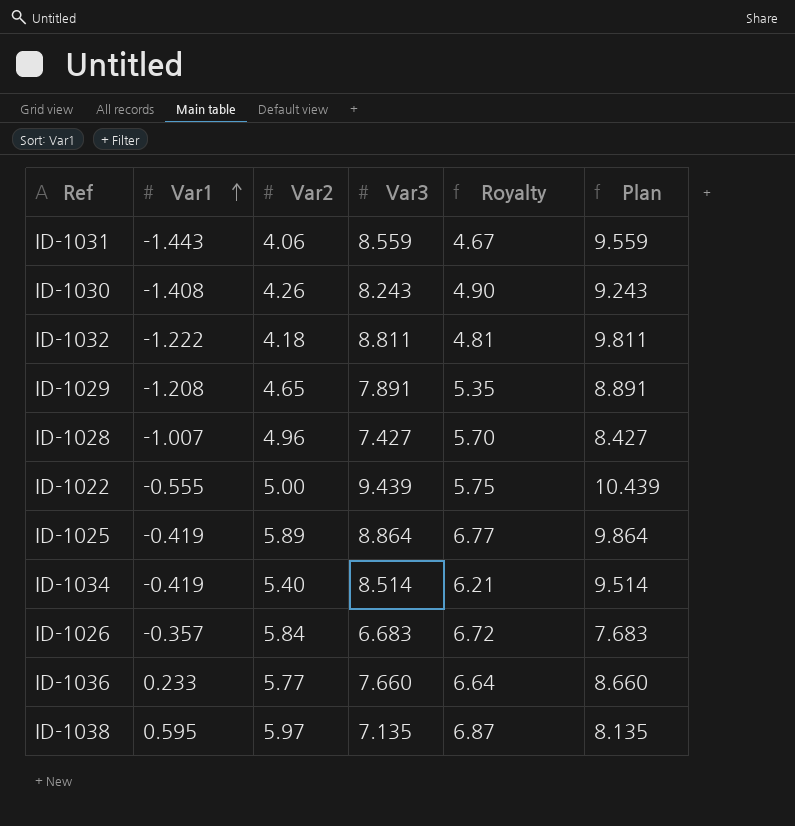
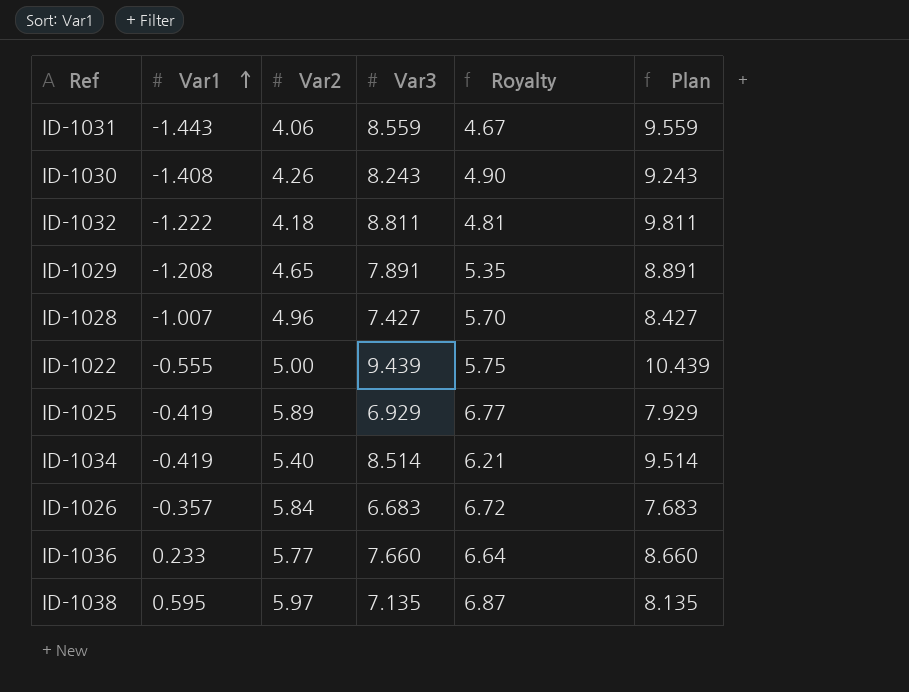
ID-1025 | Var3: 8.864 -> 6.929
ID-1025 | Plan: 9.864 -> 7.929

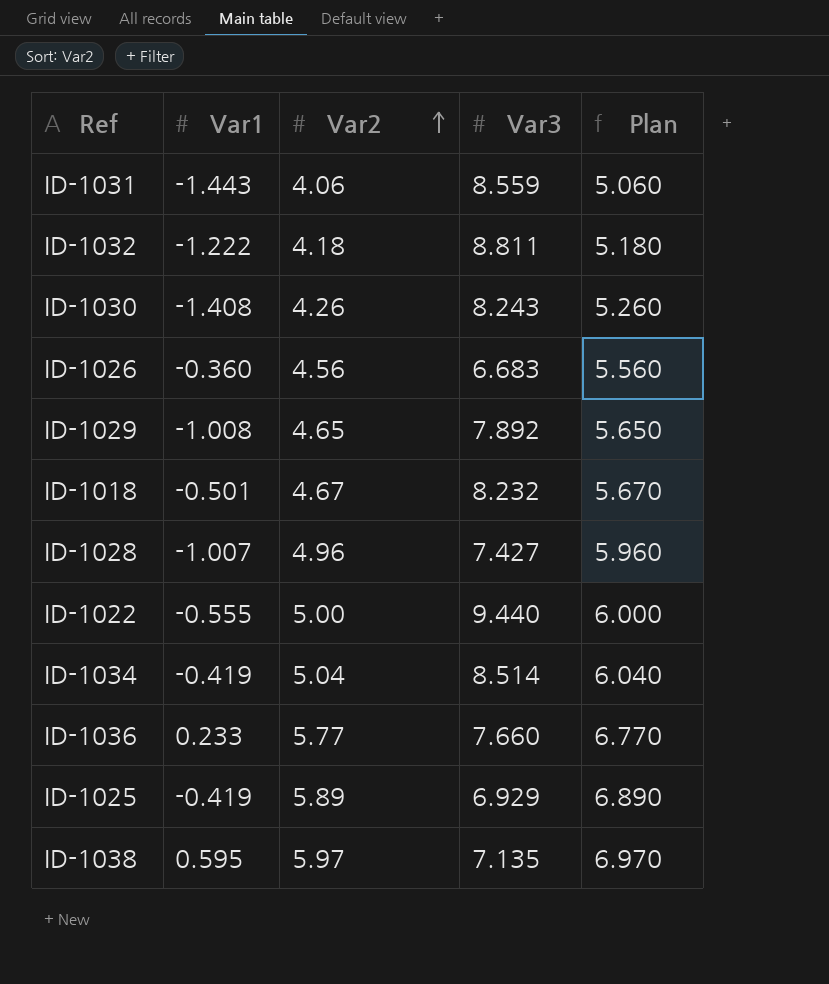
row order: Var1 ascending -> Var2 ascending
column Royalty | formula: [Var2] * 1.15 -> none
column Plan | formula: [Var3] + 1 -> [Var2] + 1
ID-1026 | Var1: -0.357 -> -0.360
ID-1026 | Var2: 5.84 -> 4.56
ID-1029 | Var1: -1.208 -> -1.008
ID-1029 | Var3: 7.891 -> 7.892
row ID-1018: none -> -0.501 | 4.67 | 8.232 | 5.670
ID-1022 | Var3: 9.439 -> 9.440
ID-1034 | Var2: 5.40 -> 5.04

